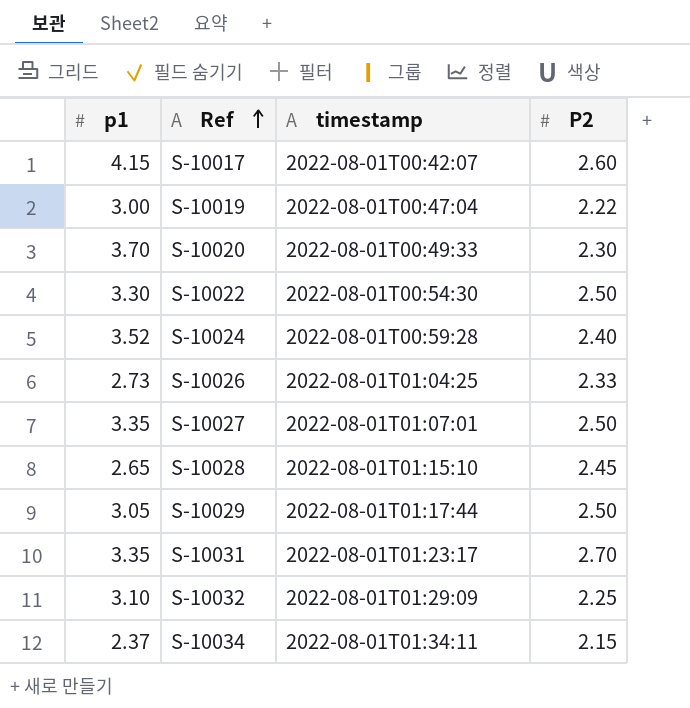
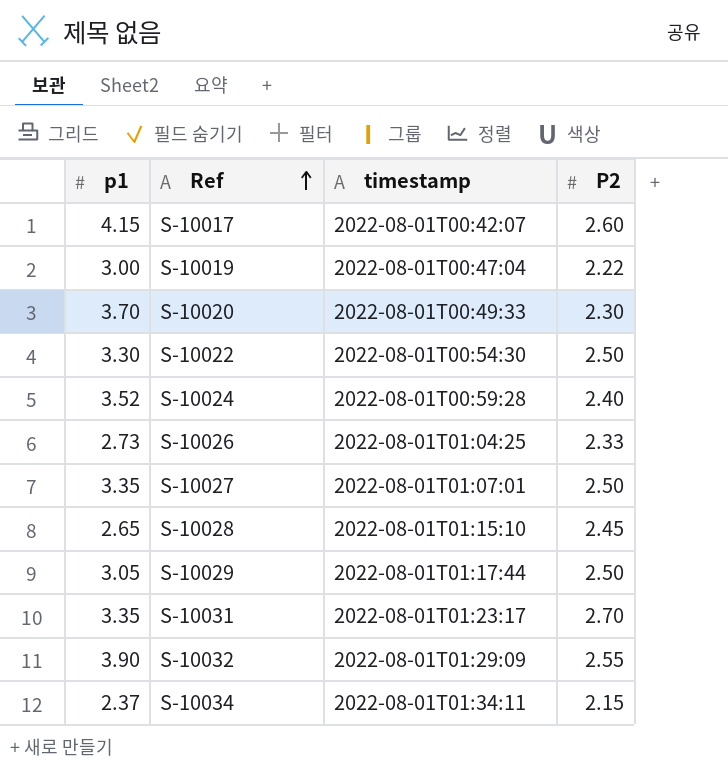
S-10032 | p1: 3.10 -> 3.90
S-10032 | P2: 2.25 -> 2.55

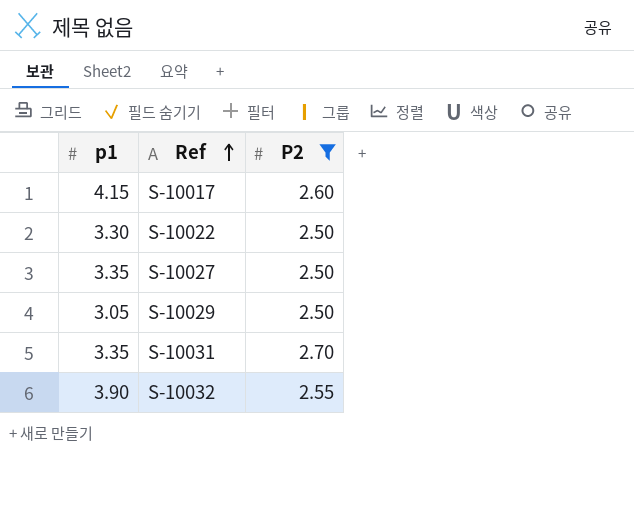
filter: none -> P2 >= 2.50
column timestamp | position: 3 -> none

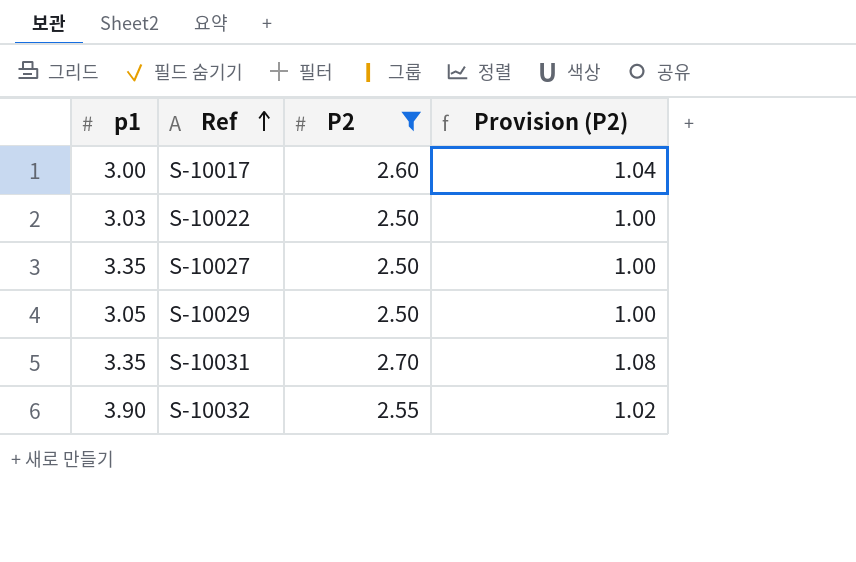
column Provision (P2) | formula: none -> [P2] * 0.4
S-10017 | p1: 4.15 -> 3.00
S-10022 | p1: 3.30 -> 3.03

